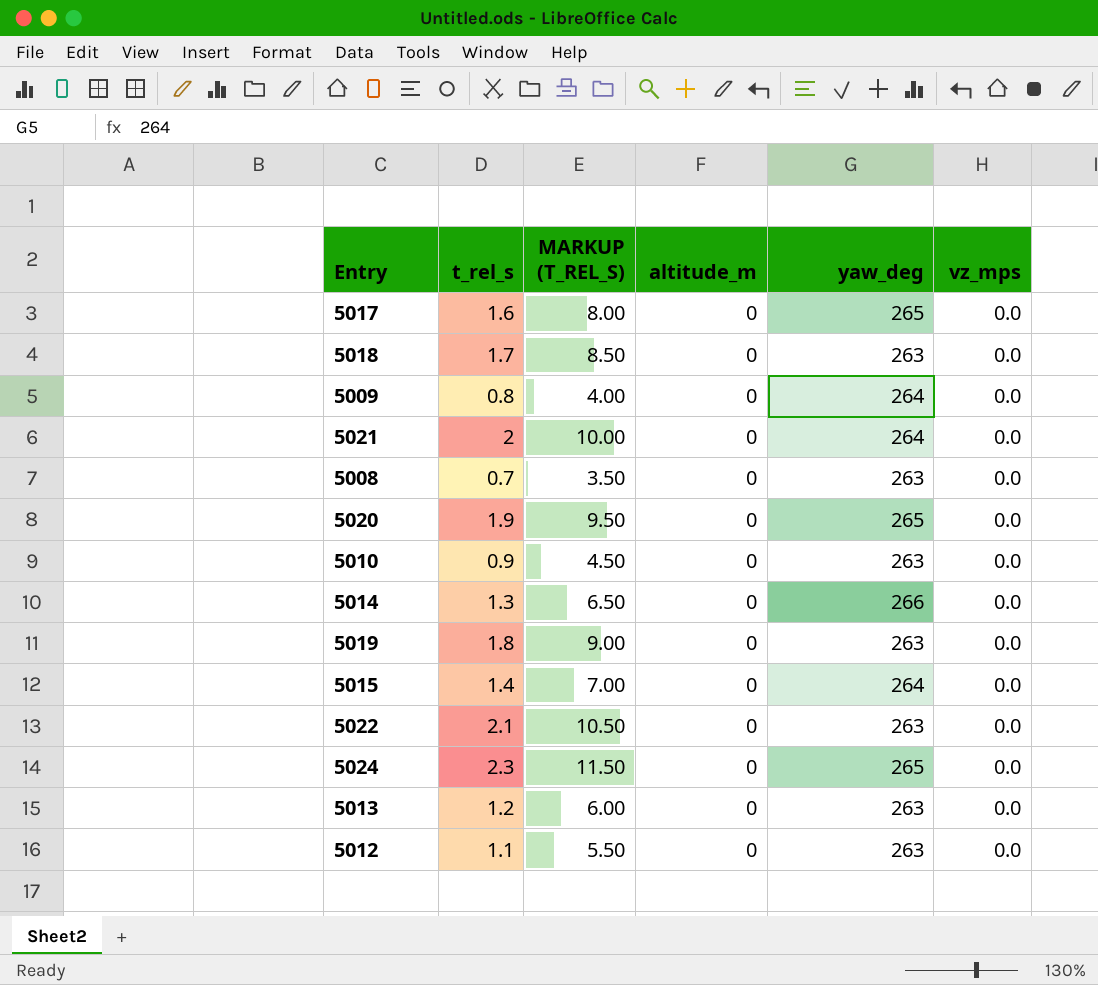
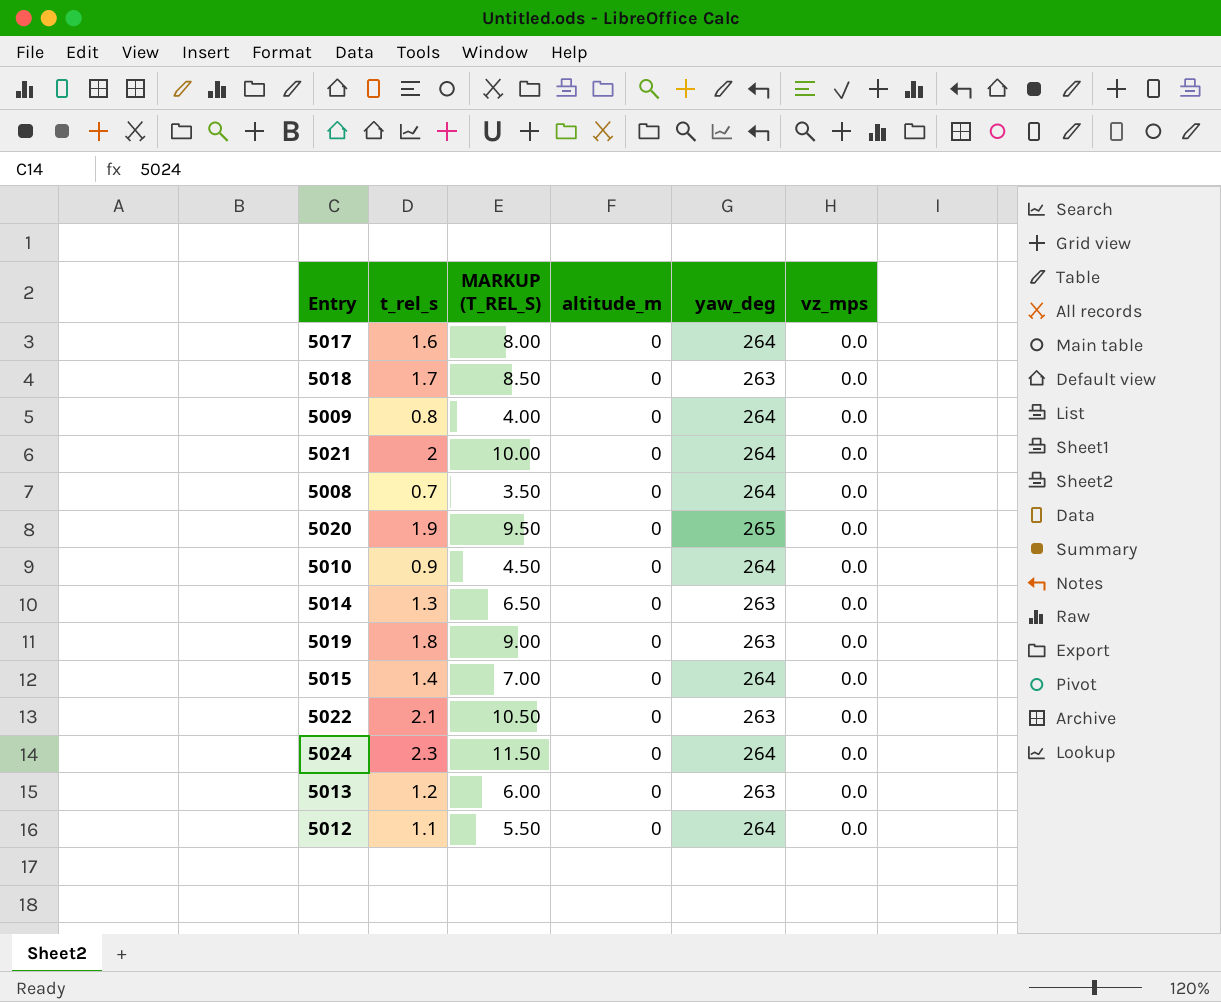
5017 | yaw_deg: 265 -> 264
5008 | yaw_deg: 263 -> 264
5010 | yaw_deg: 263 -> 264
5014 | yaw_deg: 266 -> 263
5024 | yaw_deg: 265 -> 264
5012 | yaw_deg: 263 -> 264

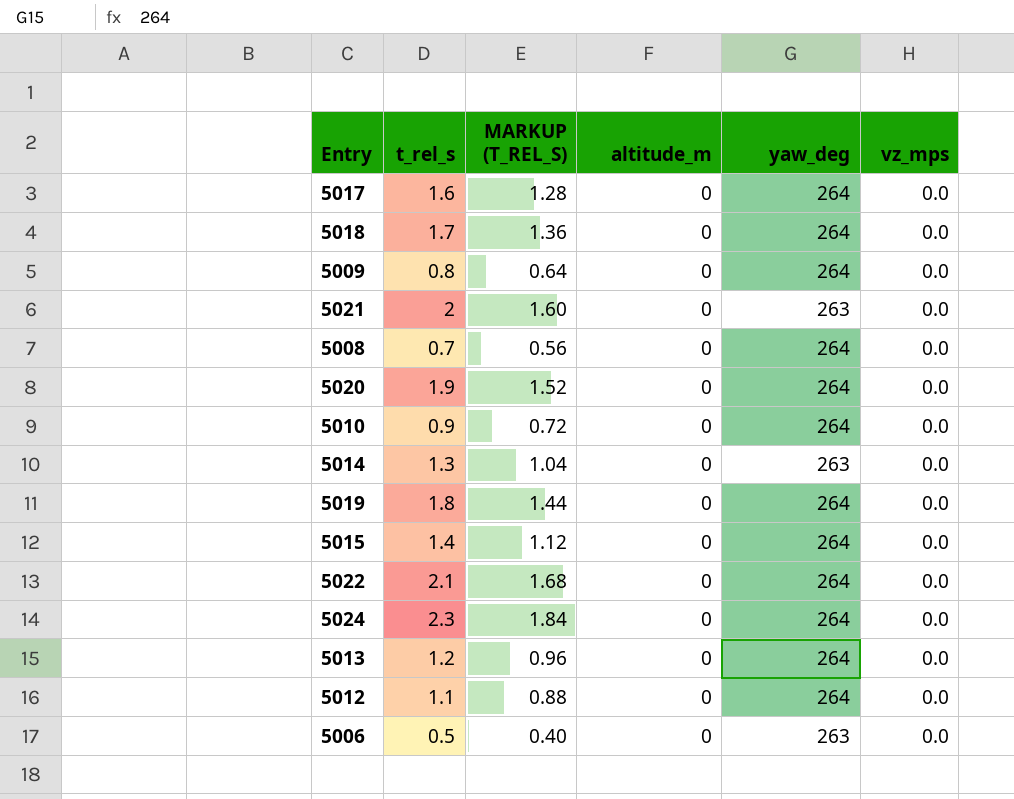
column MARKUP (T_REL_S) | formula: [t_rel_s] * 5 -> [t_rel_s] * 0.8
5018 | yaw_deg: 263 -> 264
5021 | yaw_deg: 264 -> 263
5020 | yaw_deg: 265 -> 264
5019 | yaw_deg: 263 -> 264
5022 | yaw_deg: 263 -> 264
5013 | yaw_deg: 263 -> 264
row 5006: none -> 0.5 | 0.40 | 0 | 263 | 0.0

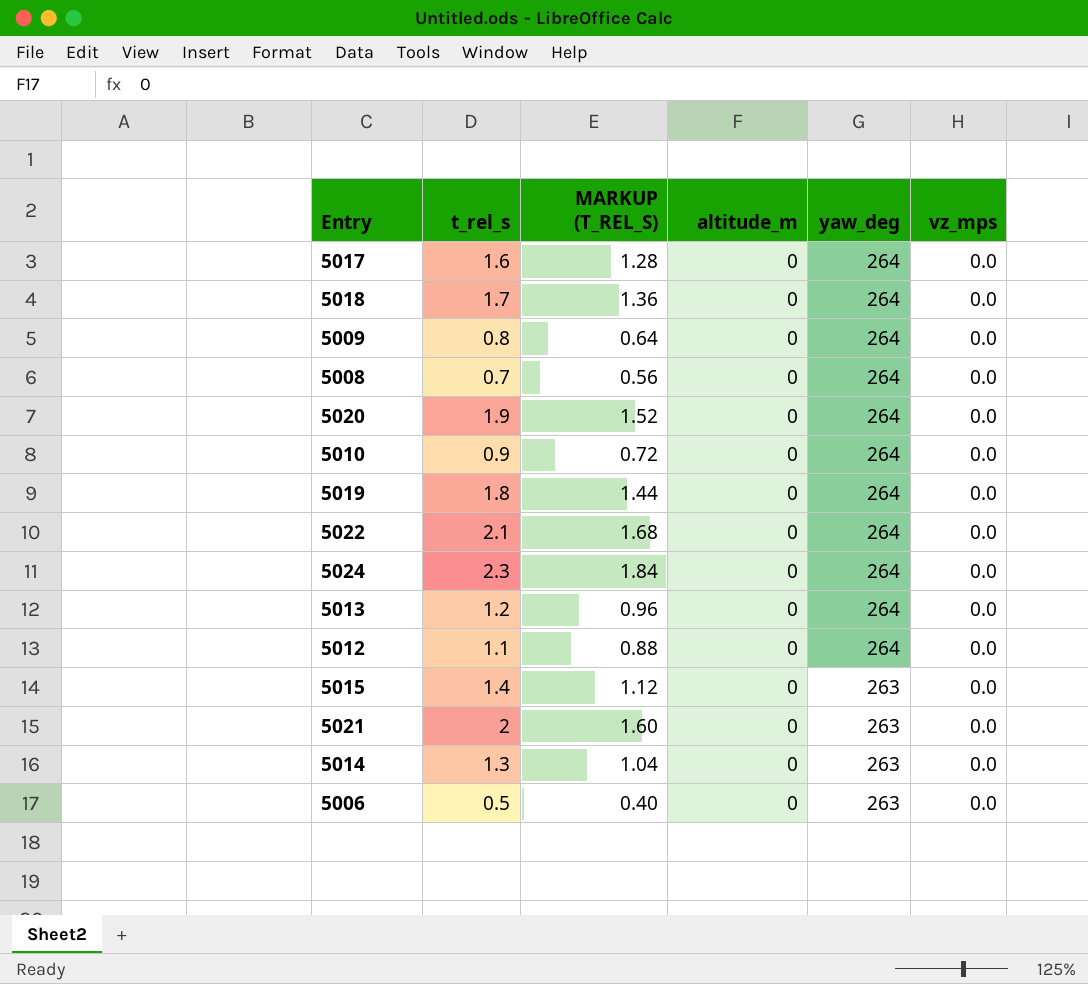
row order: none -> yaw_deg descending
5015 | yaw_deg: 264 -> 263

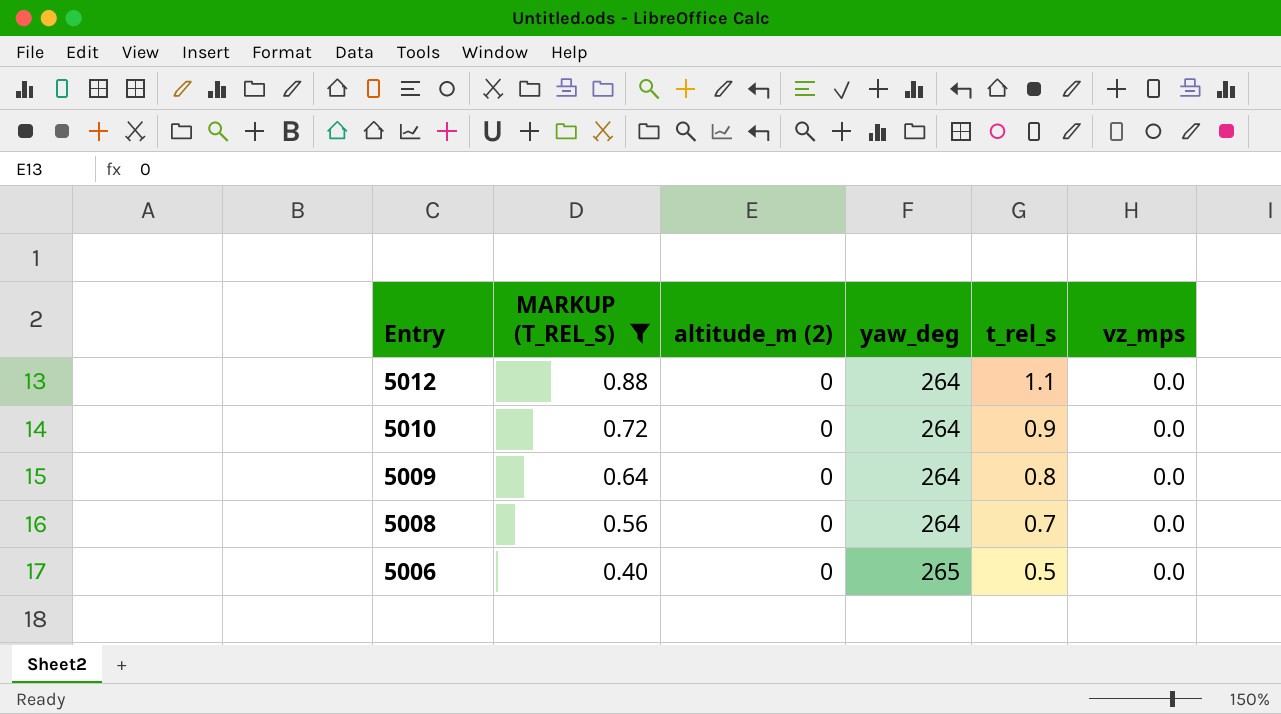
filter: none -> MARKUP (T_REL_S) <= 0.88
row order: yaw_deg descending -> Entry descending
column name: altitude_m -> altitude_m (2)
column t_rel_s | position: 2 -> 5
5006 | yaw_deg: 263 -> 265

